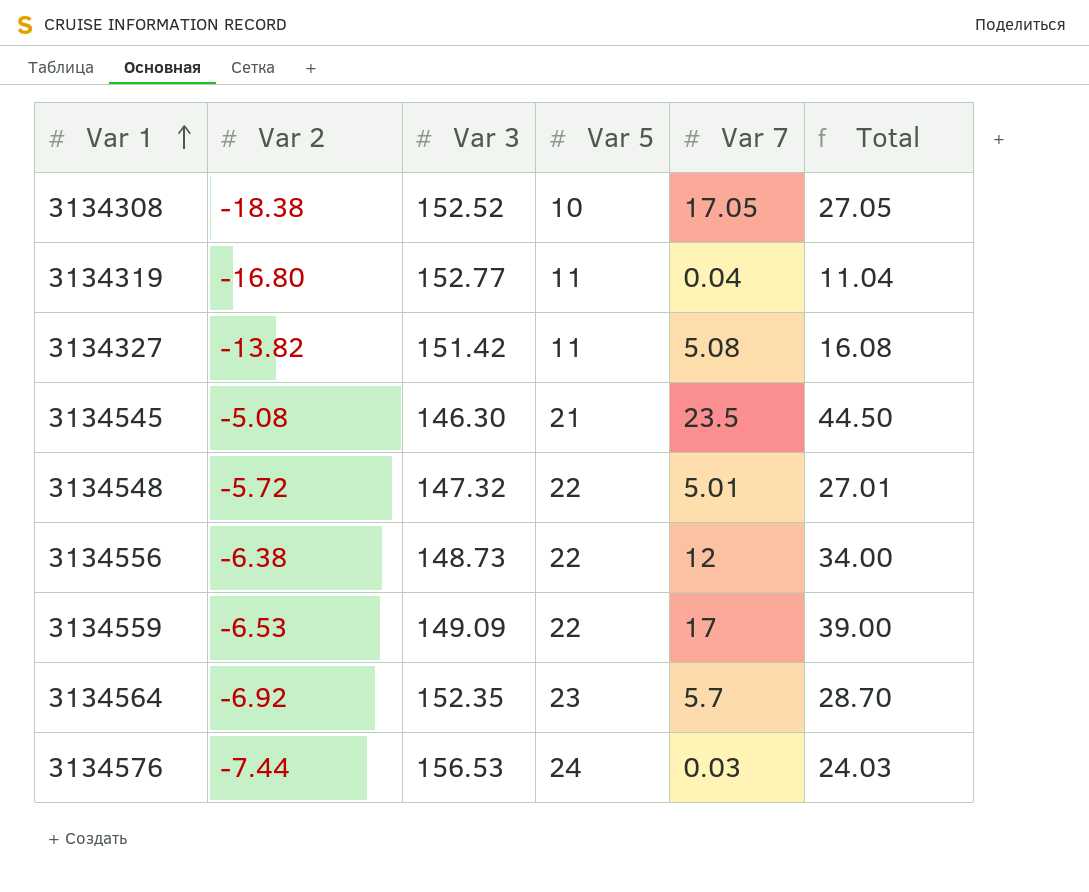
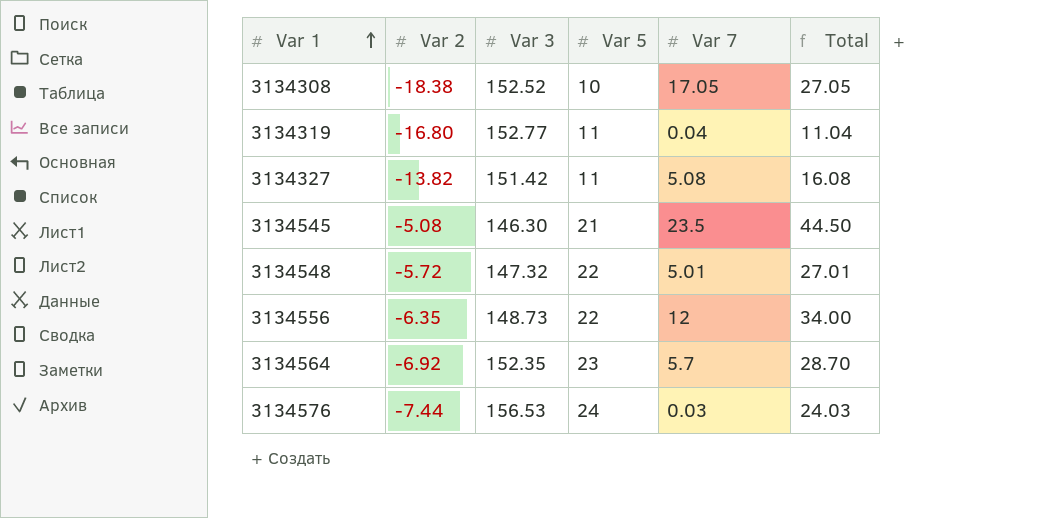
row 3134559: -6.53 | 149.09 | 22 | 17 | 39.00 -> none
3134556 | Var 2: -6.38 -> -6.35

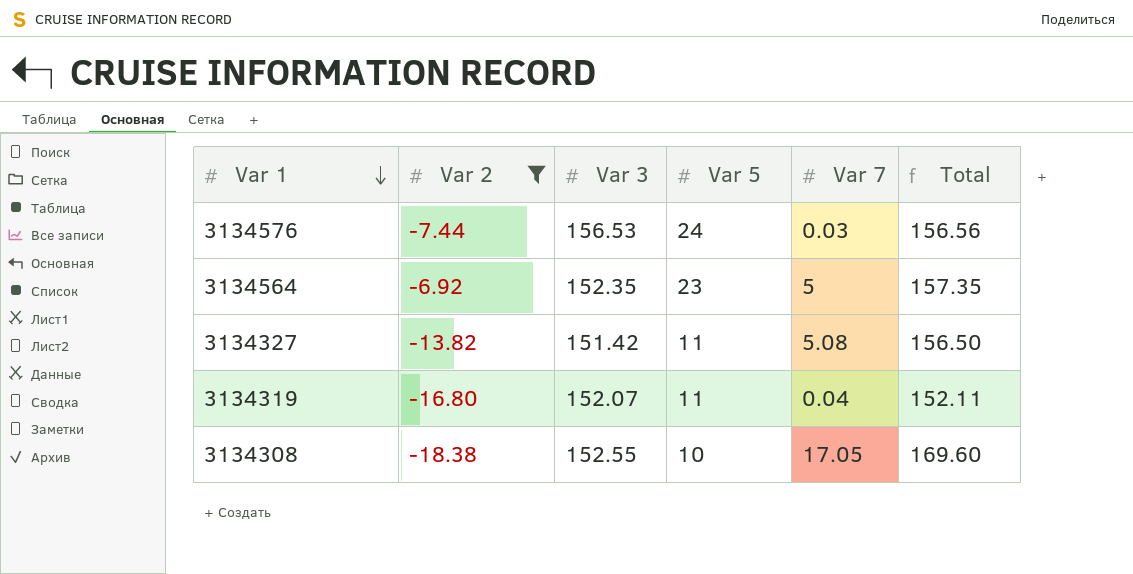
filter: none -> Var 2 <= -6.92
row order: Var 1 ascending -> Var 1 descending
column Total | formula: [Var 5] + [Var 7] -> [Var 3] + [Var 7]
3134564 | Var 7: 5.7 -> 5
3134319 | Var 3: 152.77 -> 152.07
3134308 | Var 3: 152.52 -> 152.55

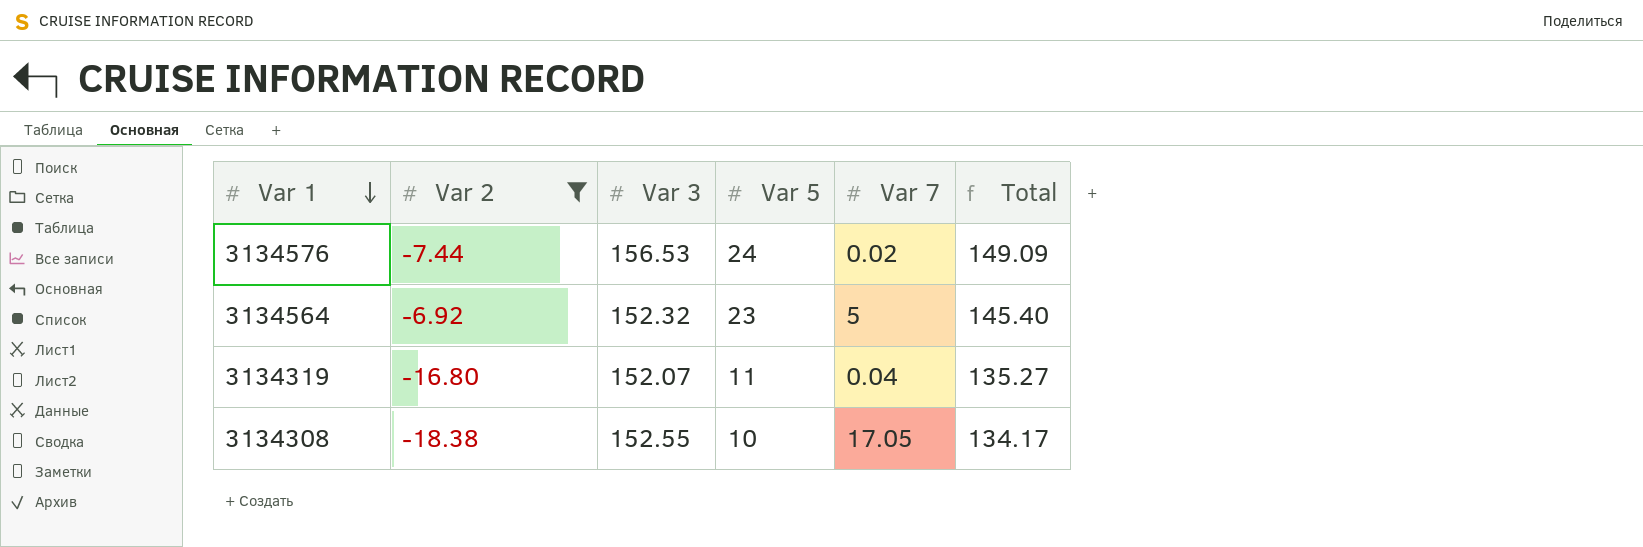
column Total | formula: [Var 3] + [Var 7] -> [Var 2] + [Var 3]
row 3134327: -13.82 | 151.42 | 11 | 5.08 | 156.50 -> none
3134576 | Var 7: 0.03 -> 0.02
3134564 | Var 3: 152.35 -> 152.32

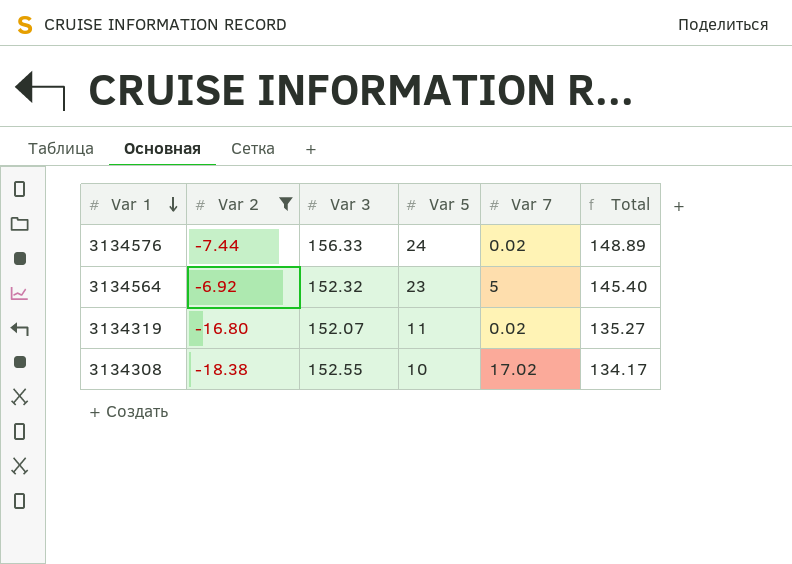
3134576 | Var 3: 156.53 -> 156.33
3134576 | Total: 149.09 -> 148.89
3134319 | Var 7: 0.04 -> 0.02
3134308 | Var 7: 17.05 -> 17.02

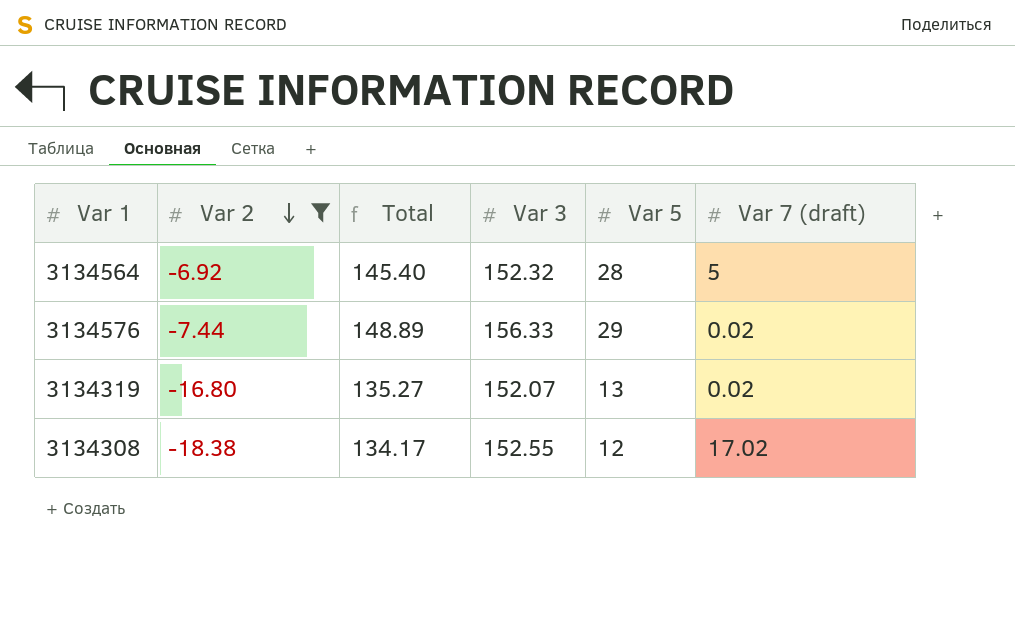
row order: Var 1 descending -> Var 2 descending
column Total | position: 6 -> 3
column name: Var 7 -> Var 7 (draft)
3134564 | Var 5: 23 -> 28
3134576 | Var 5: 24 -> 29
3134319 | Var 5: 11 -> 13
3134308 | Var 5: 10 -> 12

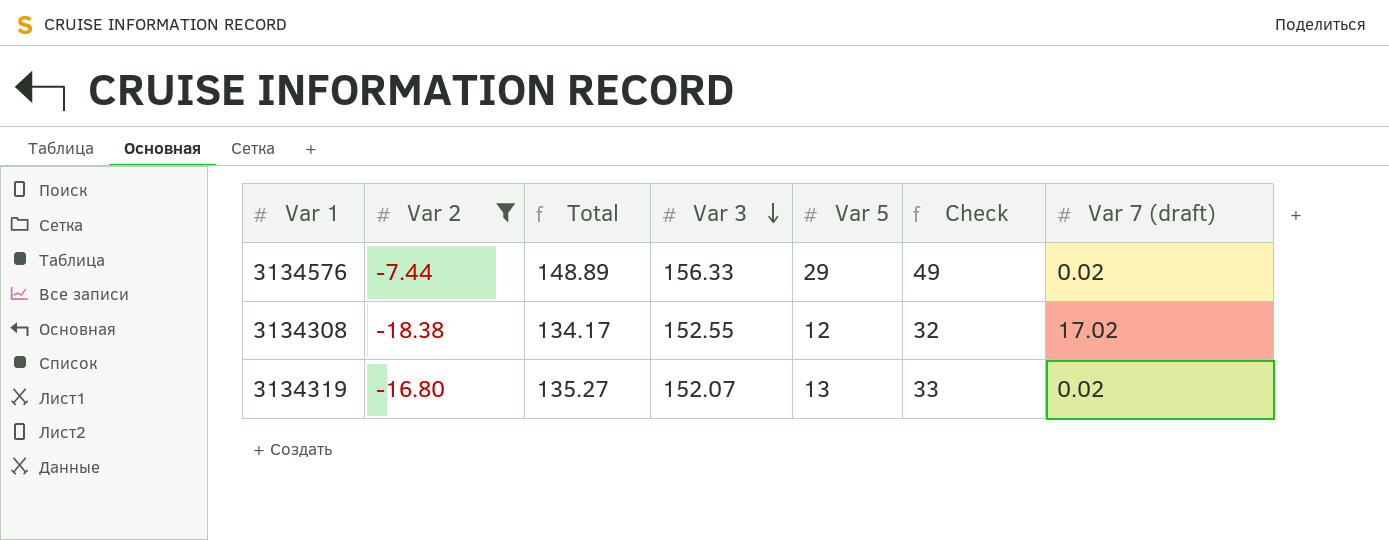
row order: Var 2 descending -> Var 3 descending
column Check | formula: none -> [Var 5] + 20
row 3134564: -6.92 | 145.40 | 152.32 | 28 | 5 -> none

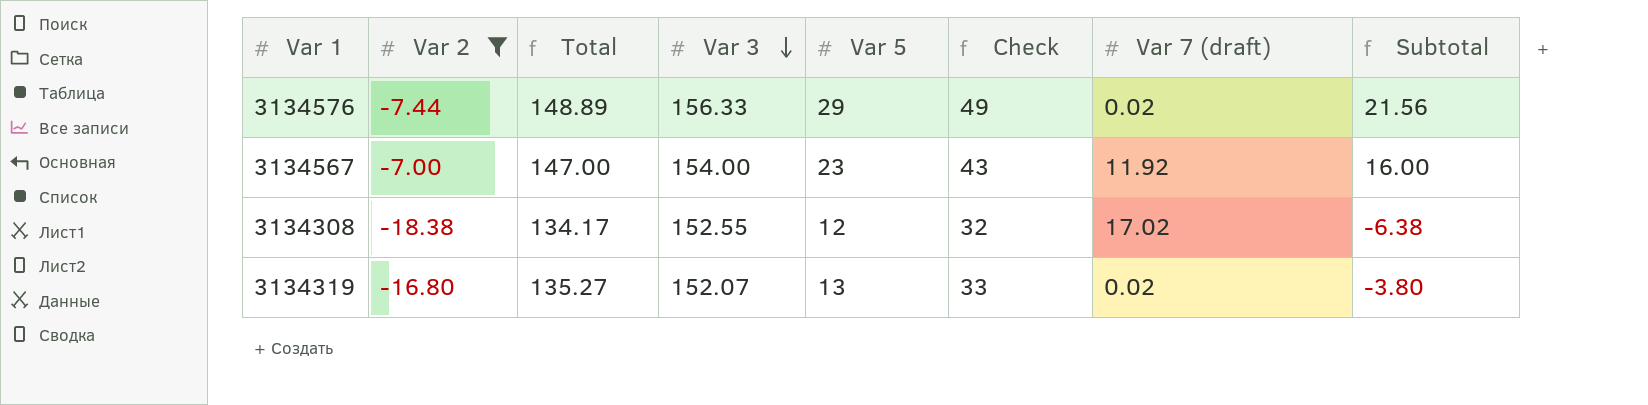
column Subtotal | formula: none -> [Var 2] + [Var 5]
row 3134567: none -> -7.00 | 147.00 | 154.00 | 23 | 43 | 11.92 | 16.00

